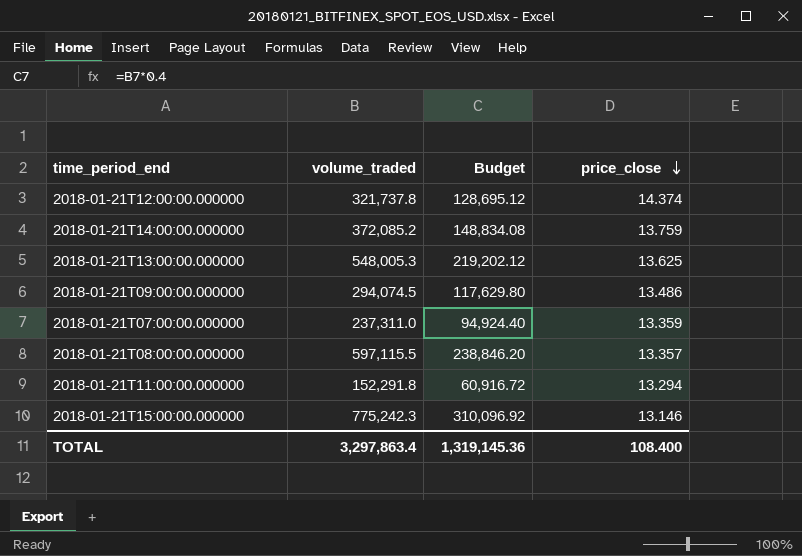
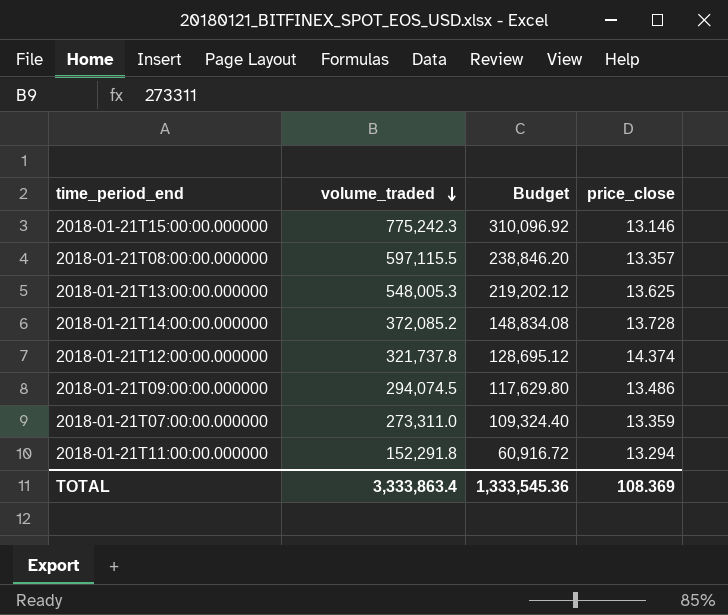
row order: price_close descending -> volume_traded descending
2018-01-21T14:00:00.000000 | price_close: 13.759 -> 13.728
2018-01-21T07:00:00.000000 | volume_traded: 237,311.0 -> 273,311.0
2018-01-21T07:00:00.000000 | Budget: 94,924.40 -> 109,324.40
TOTAL | volume_traded: 3,297,863.4 -> 3,333,863.4
TOTAL | Budget: 1,319,145.36 -> 1,333,545.36
TOTAL | price_close: 108.400 -> 108.369

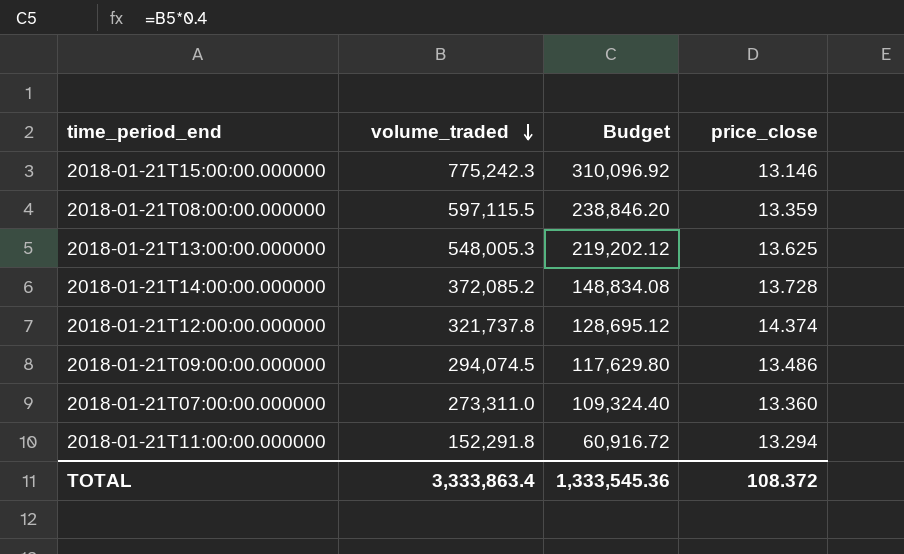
2018-01-21T08:00:00.000000 | price_close: 13.357 -> 13.359
2018-01-21T07:00:00.000000 | price_close: 13.359 -> 13.360
TOTAL | price_close: 108.369 -> 108.372

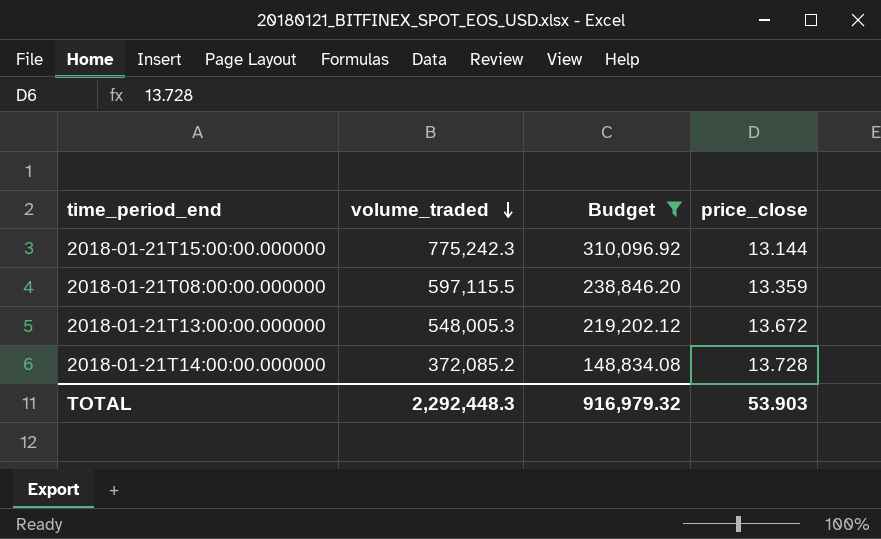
filter: none -> Budget >= 148,834.08
2018-01-21T15:00:00.000000 | price_close: 13.146 -> 13.144
2018-01-21T13:00:00.000000 | price_close: 13.625 -> 13.672
TOTAL | volume_traded: 3,333,863.4 -> 2,292,448.3
TOTAL | Budget: 1,333,545.36 -> 916,979.32
TOTAL | price_close: 108.372 -> 53.903

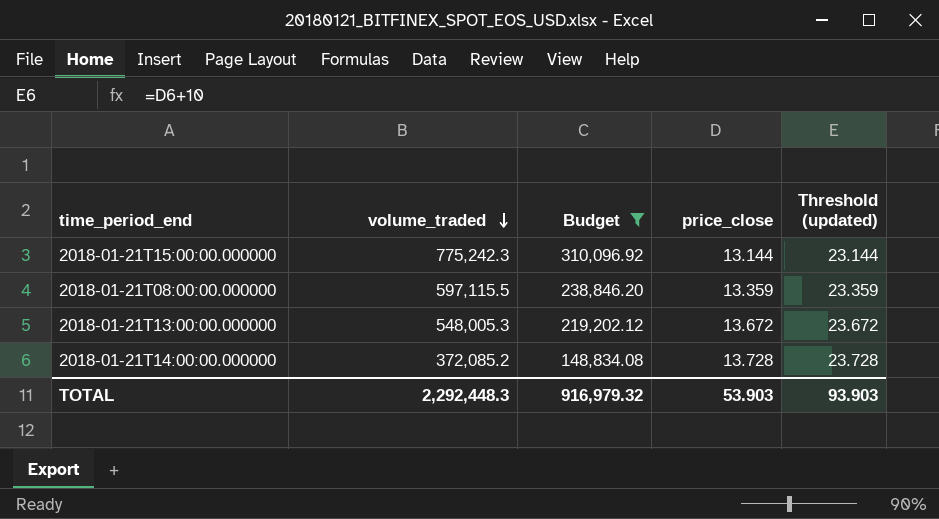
column Threshold (updated) | formula: none -> [price_close] + 10

